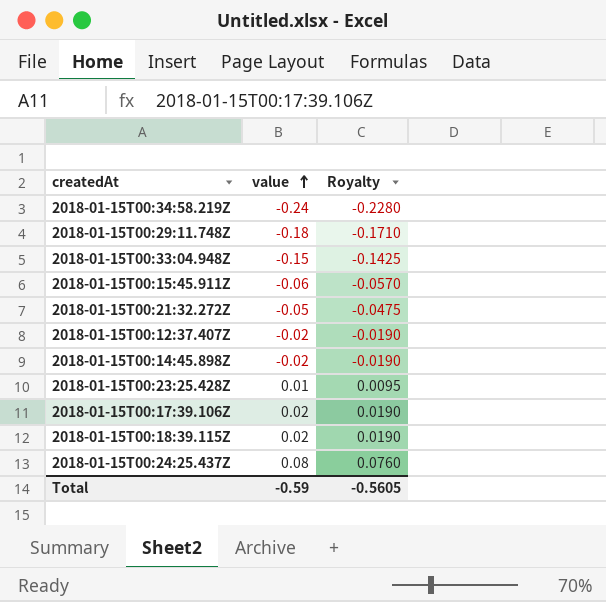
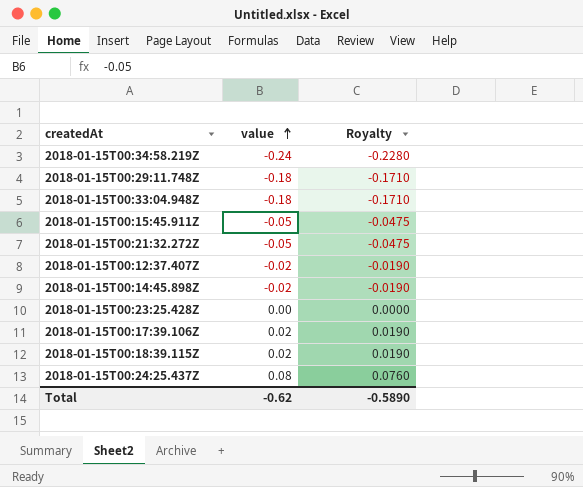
2018-01-15T00:33:04.948Z | value: -0.15 -> -0.18
2018-01-15T00:33:04.948Z | Royalty: -0.1425 -> -0.1710
2018-01-15T00:15:45.911Z | value: -0.06 -> -0.05
2018-01-15T00:15:45.911Z | Royalty: -0.0570 -> -0.0475
2018-01-15T00:23:25.428Z | value: 0.01 -> 0.00
2018-01-15T00:23:25.428Z | Royalty: 0.0095 -> 0.0000
Total | value: -0.59 -> -0.62
Total | Royalty: -0.5605 -> -0.5890

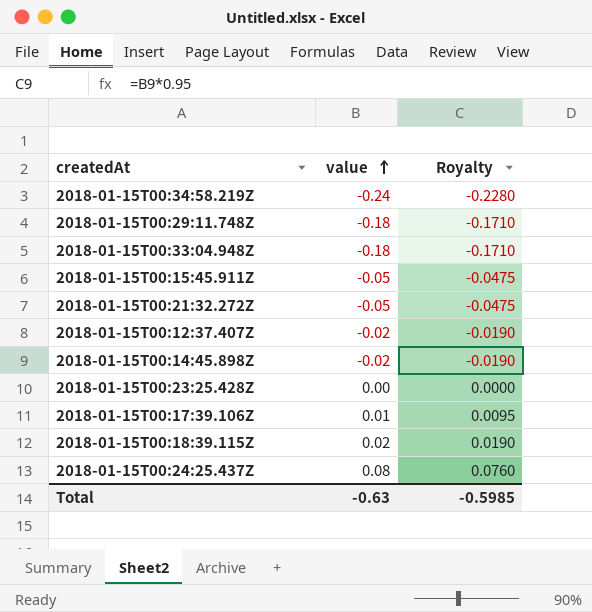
2018-01-15T00:17:39.106Z | value: 0.02 -> 0.01
2018-01-15T00:17:39.106Z | Royalty: 0.0190 -> 0.0095
Total | value: -0.62 -> -0.63
Total | Royalty: -0.5890 -> -0.5985

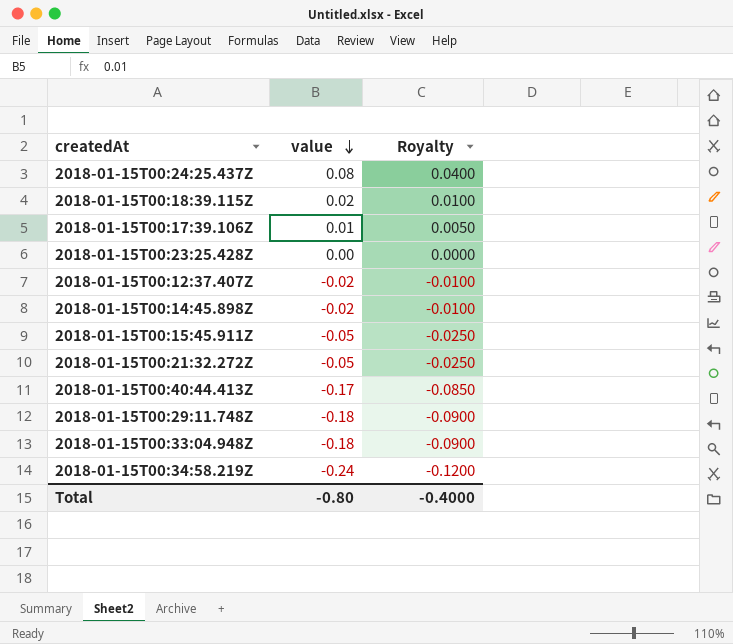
row order: value ascending -> value descending
column Royalty | formula: [value] * 0.95 -> [value] * 0.5
row 2018-01-15T00:40:44.413Z: none -> -0.17 | -0.0850
Total | value: -0.63 -> -0.80
Total | Royalty: -0.5985 -> -0.4000

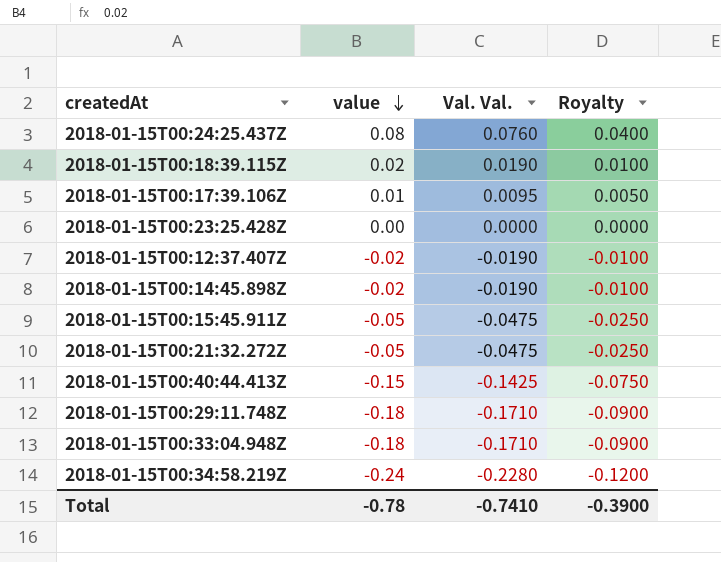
column Val. Val. | formula: none -> [value] * 0.95
2018-01-15T00:40:44.413Z | value: -0.17 -> -0.15
2018-01-15T00:40:44.413Z | Royalty: -0.0850 -> -0.0750
Total | value: -0.80 -> -0.78
Total | Royalty: -0.4000 -> -0.3900

